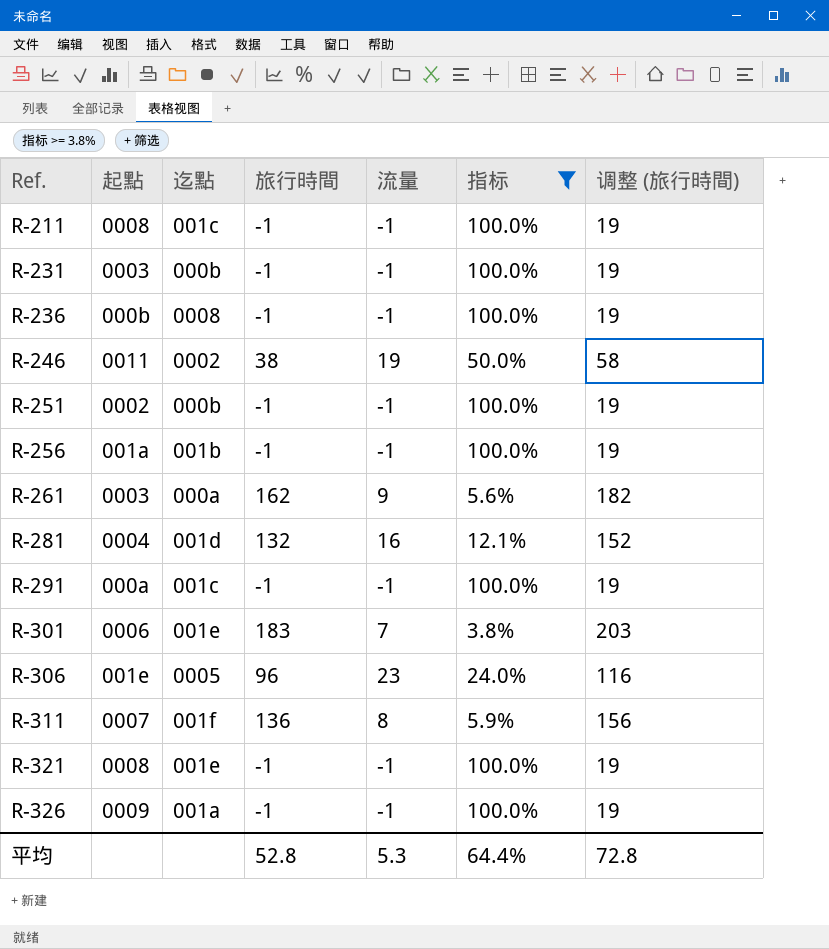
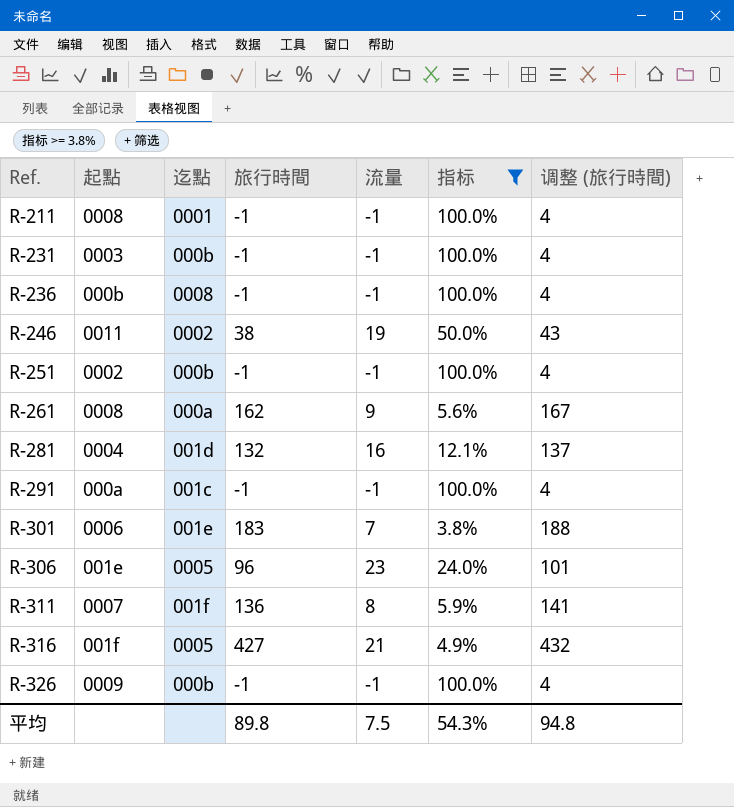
column 调整 (旅行時間) | formula: [旅行時間] + 20 -> [旅行時間] + 5
row R-256: 001a | 001b | -1 | -1 | 100.0% | 19 -> none
row R-321: 0008 | 001e | -1 | -1 | 100.0% | 19 -> none
R-211 | 迄點: 001c -> 0001
R-261 | 起點: 0003 -> 0008
row R-316: none -> 001f | 0005 | 427 | 21 | 4.9% | 432
R-326 | 迄點: 001a -> 000b
平均 | 旅行時間: 52.8 -> 89.8
平均 | 流量: 5.3 -> 7.5
平均 | 指标: 64.4% -> 54.3%
平均 | 调整 (旅行時間): 72.8 -> 94.8

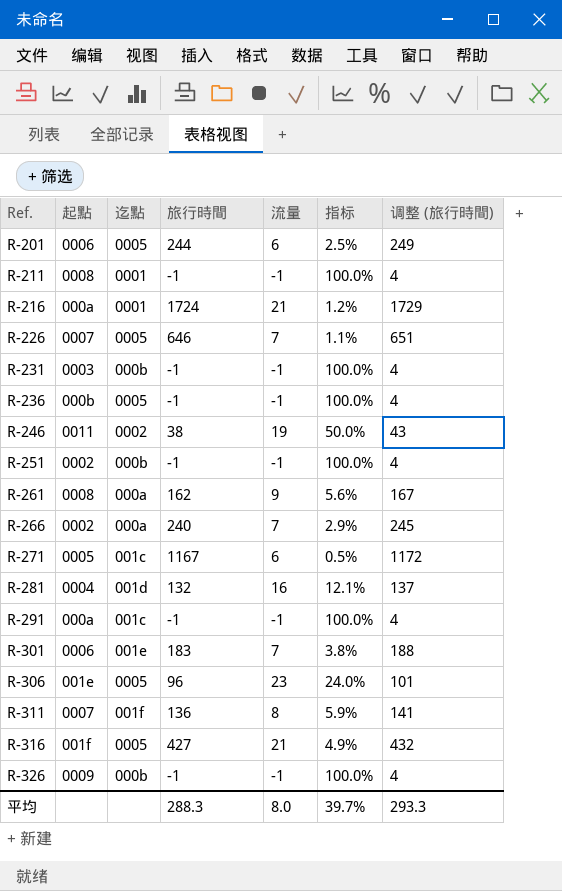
filter: 指标 >= 3.8% -> none
R-236 | 迄點: 0008 -> 0005
平均 | 旅行時間: 89.8 -> 288.3
平均 | 流量: 7.5 -> 8.0
平均 | 指标: 54.3% -> 39.7%
平均 | 调整 (旅行時間): 94.8 -> 293.3

